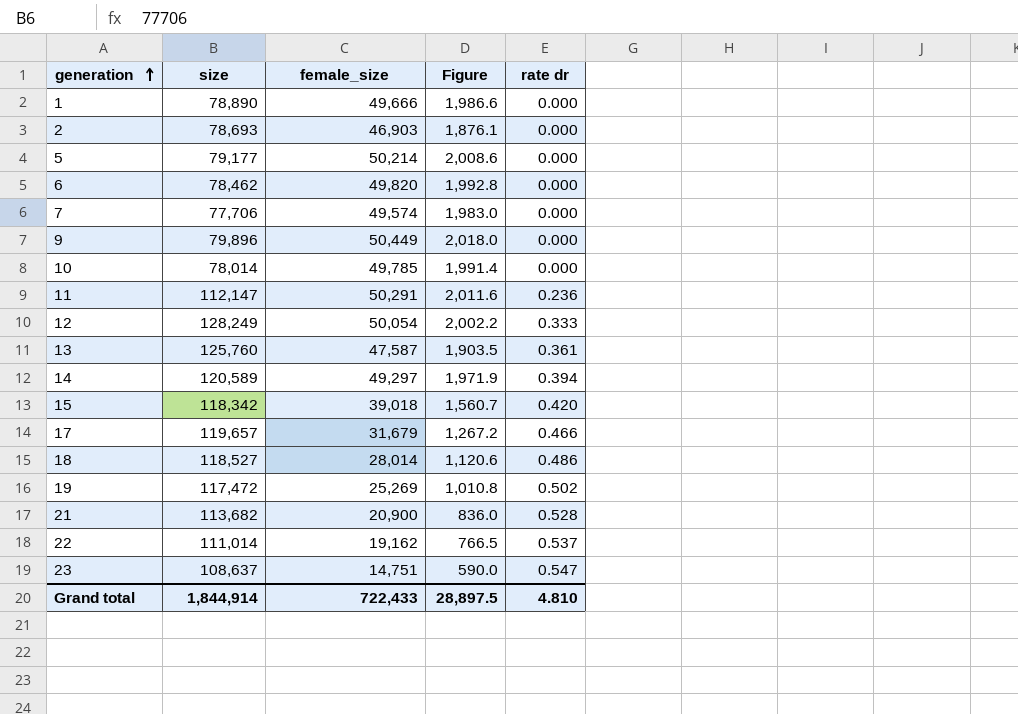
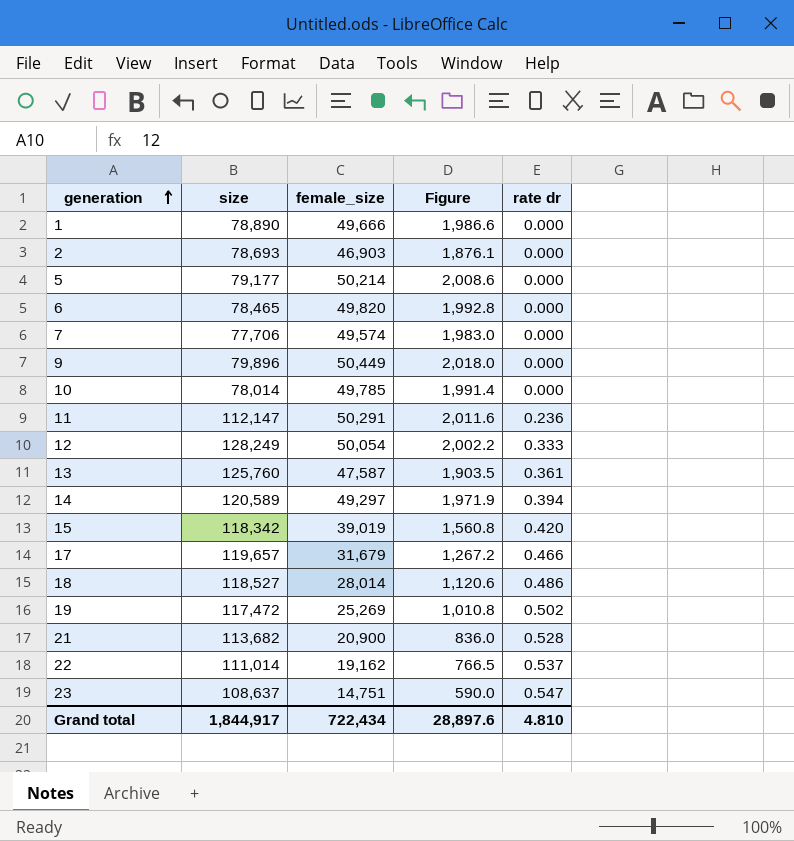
6 | size: 78,462 -> 78,465
15 | female_size: 39,018 -> 39,019
15 | Figure: 1,560.7 -> 1,560.8
Grand total | size: 1,844,914 -> 1,844,917
Grand total | female_size: 722,433 -> 722,434
Grand total | Figure: 28,897.5 -> 28,897.6

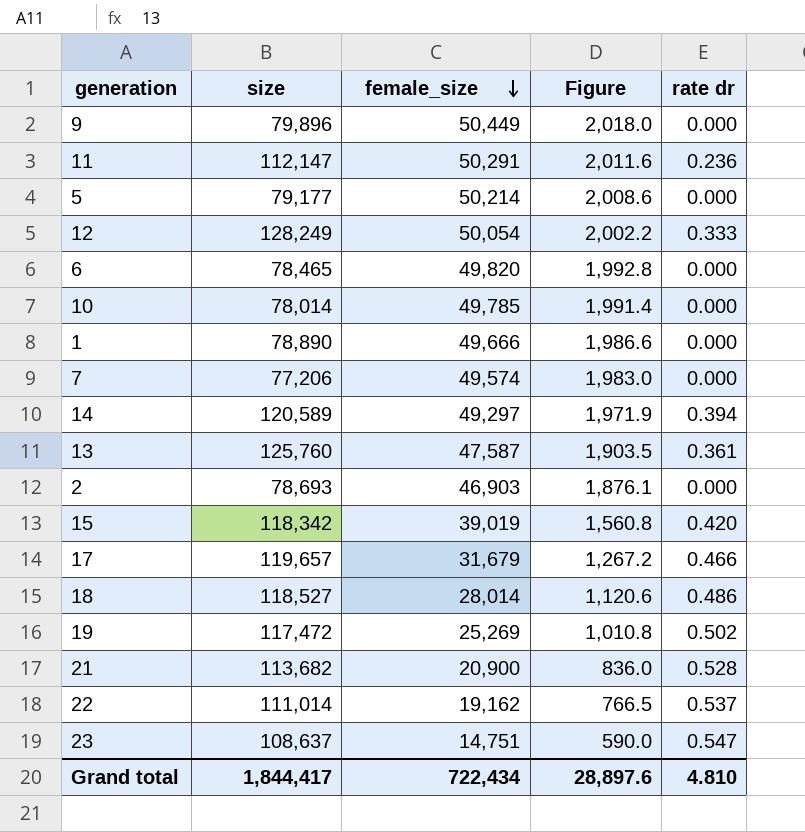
row order: generation ascending -> female_size descending
7 | size: 77,706 -> 77,206
Grand total | size: 1,844,917 -> 1,844,417

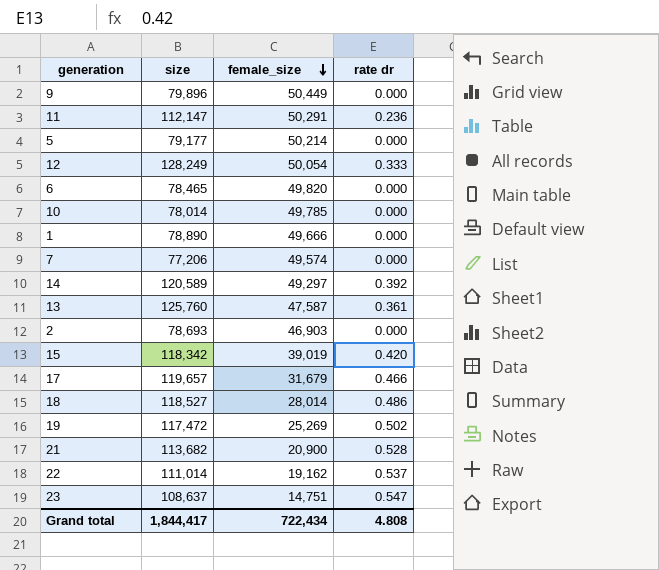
column Figure | formula: [female_size] * 0.04 -> none
14 | rate dr: 0.394 -> 0.392
Grand total | rate dr: 4.810 -> 4.808

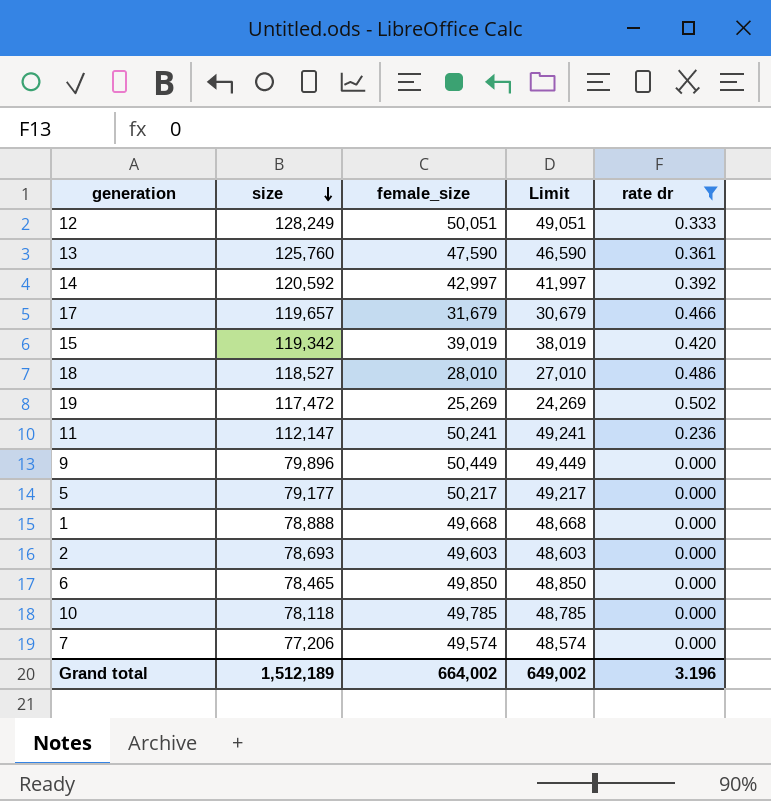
filter: none -> rate dr <= 0.502
row order: female_size descending -> size descending
column Limit | formula: none -> [female_size] - 1000
12 | female_size: 50,054 -> 50,051
13 | female_size: 47,587 -> 47,590
14 | size: 120,589 -> 120,592
14 | female_size: 49,297 -> 42,997
15 | size: 118,342 -> 119,342
18 | female_size: 28,014 -> 28,010
11 | female_size: 50,291 -> 50,241
5 | female_size: 50,214 -> 50,217
1 | size: 78,890 -> 78,888
1 | female_size: 49,666 -> 49,668
2 | female_size: 46,903 -> 49,603
6 | female_size: 49,820 -> 49,850
10 | size: 78,014 -> 78,118
Grand total | size: 1,844,417 -> 1,512,189
Grand total | female_size: 722,434 -> 664,002
Grand total | rate dr: 4.808 -> 3.196

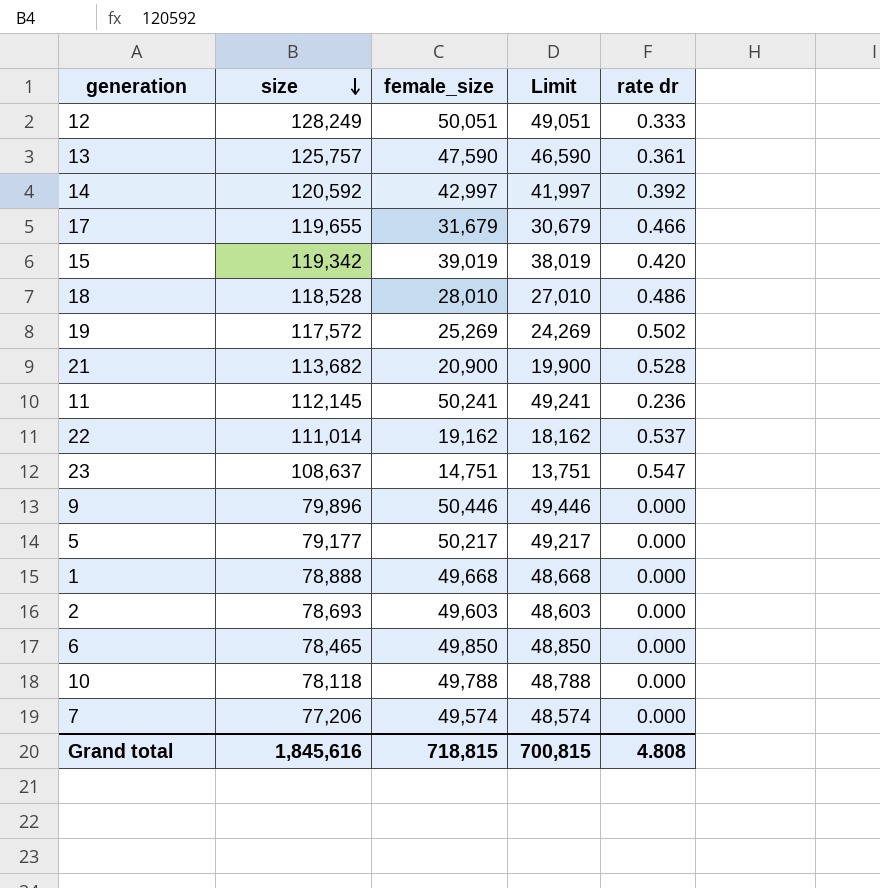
filter: rate dr <= 0.502 -> none
13 | size: 125,760 -> 125,757
17 | size: 119,657 -> 119,655
18 | size: 118,527 -> 118,528
19 | size: 117,472 -> 117,572
11 | size: 112,147 -> 112,145
9 | female_size: 50,449 -> 50,446
9 | Limit: 49,449 -> 49,446
10 | female_size: 49,785 -> 49,788
10 | Limit: 48,785 -> 48,788
Grand total | size: 1,512,189 -> 1,845,616
Grand total | female_size: 664,002 -> 718,815
Grand total | Limit: 649,002 -> 700,815
Grand total | rate dr: 3.196 -> 4.808

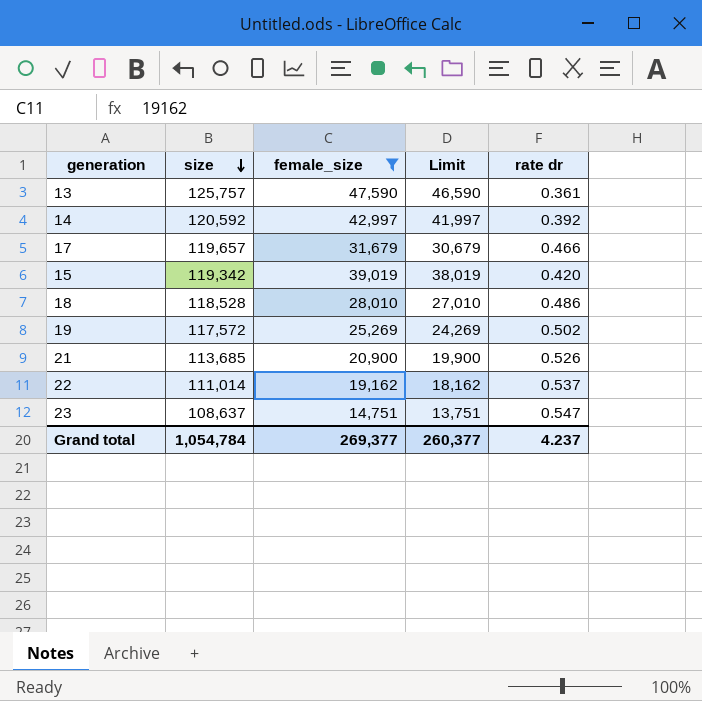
filter: none -> female_size <= 47,590
17 | size: 119,655 -> 119,657
21 | size: 113,682 -> 113,685
21 | rate dr: 0.528 -> 0.526
Grand total | size: 1,845,616 -> 1,054,784
Grand total | female_size: 718,815 -> 269,377
Grand total | Limit: 700,815 -> 260,377
Grand total | rate dr: 4.808 -> 4.237

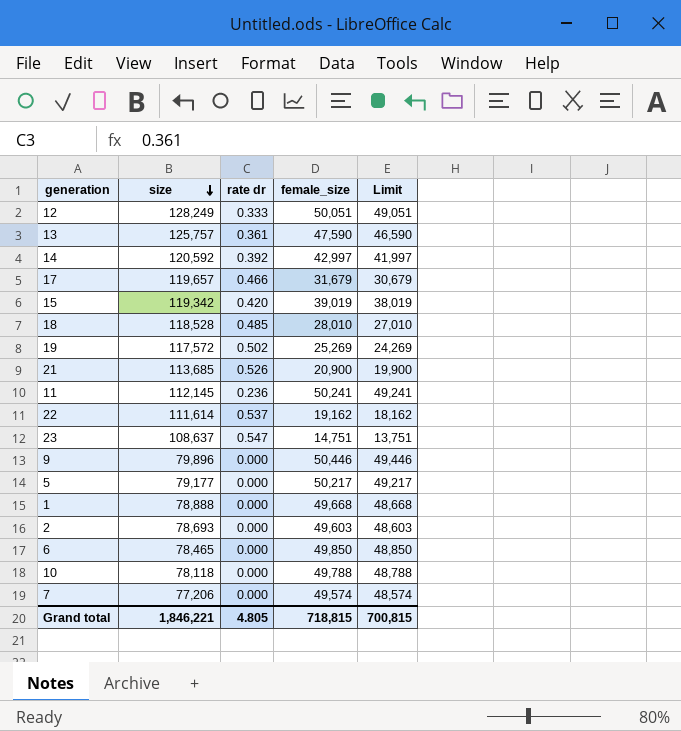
filter: female_size <= 47,590 -> none
column rate dr | position: 5 -> 3
18 | rate dr: 0.486 -> 0.485
22 | size: 111,014 -> 111,614
Grand total | size: 1,054,784 -> 1,846,221
Grand total | rate dr: 4.237 -> 4.805
Grand total | female_size: 269,377 -> 718,815
Grand total | Limit: 260,377 -> 700,815

